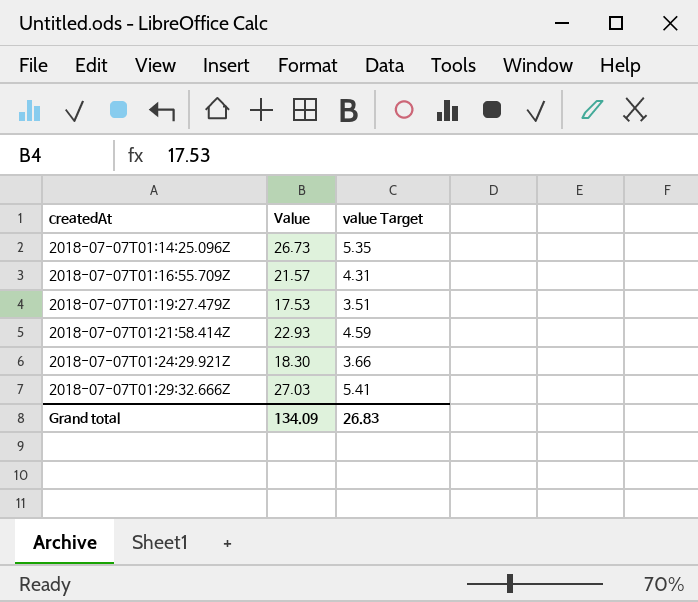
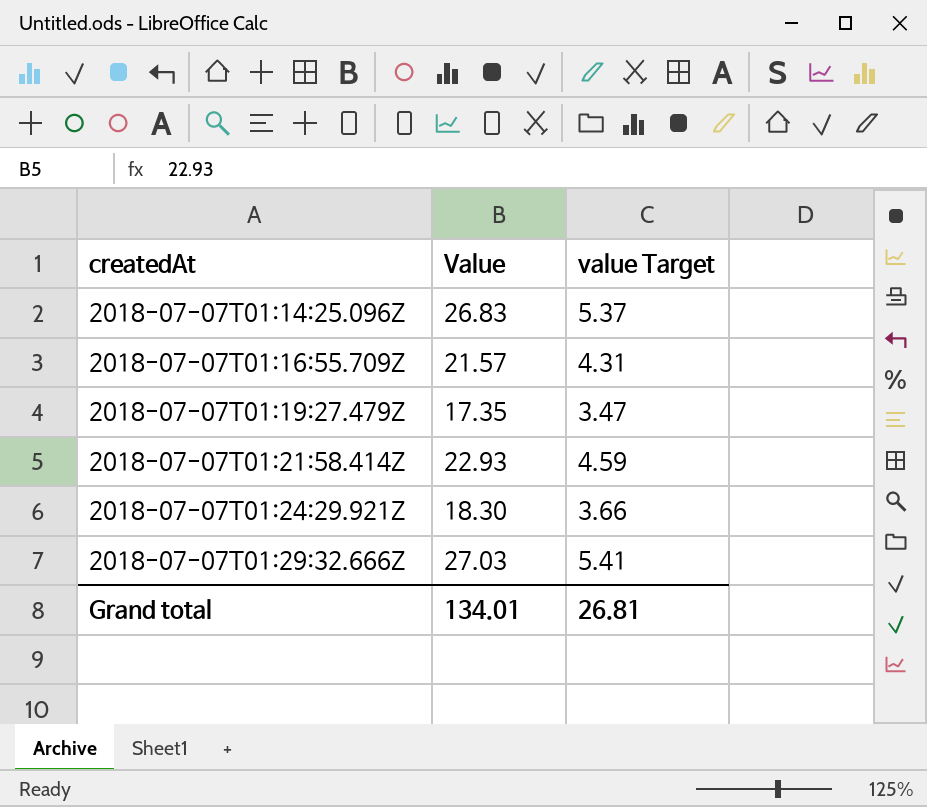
2018-07-07T01:14:25.096Z | Value: 26.73 -> 26.83
2018-07-07T01:14:25.096Z | value Target: 5.35 -> 5.37
2018-07-07T01:19:27.479Z | Value: 17.53 -> 17.35
2018-07-07T01:19:27.479Z | value Target: 3.51 -> 3.47
Grand total | Value: 134.09 -> 134.01
Grand total | value Target: 26.83 -> 26.81

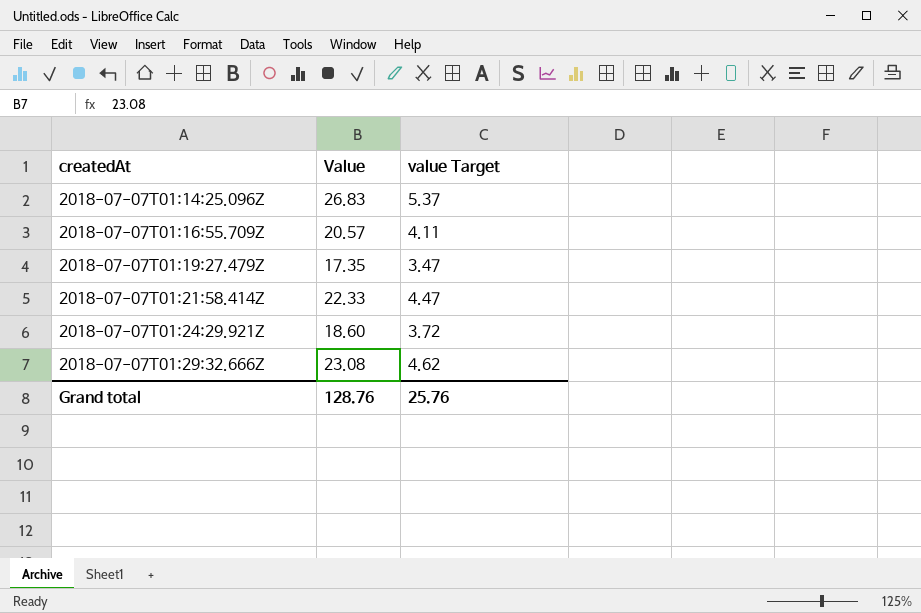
2018-07-07T01:16:55.709Z | Value: 21.57 -> 20.57
2018-07-07T01:16:55.709Z | value Target: 4.31 -> 4.11
2018-07-07T01:21:58.414Z | Value: 22.93 -> 22.33
2018-07-07T01:21:58.414Z | value Target: 4.59 -> 4.47
2018-07-07T01:24:29.921Z | Value: 18.30 -> 18.60
2018-07-07T01:24:29.921Z | value Target: 3.66 -> 3.72
2018-07-07T01:29:32.666Z | Value: 27.03 -> 23.08
2018-07-07T01:29:32.666Z | value Target: 5.41 -> 4.62
Grand total | Value: 134.01 -> 128.76
Grand total | value Target: 26.81 -> 25.76

